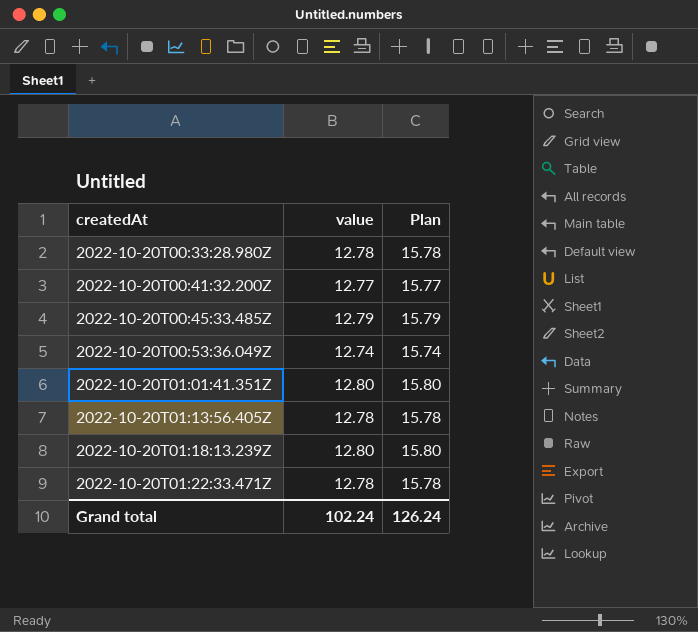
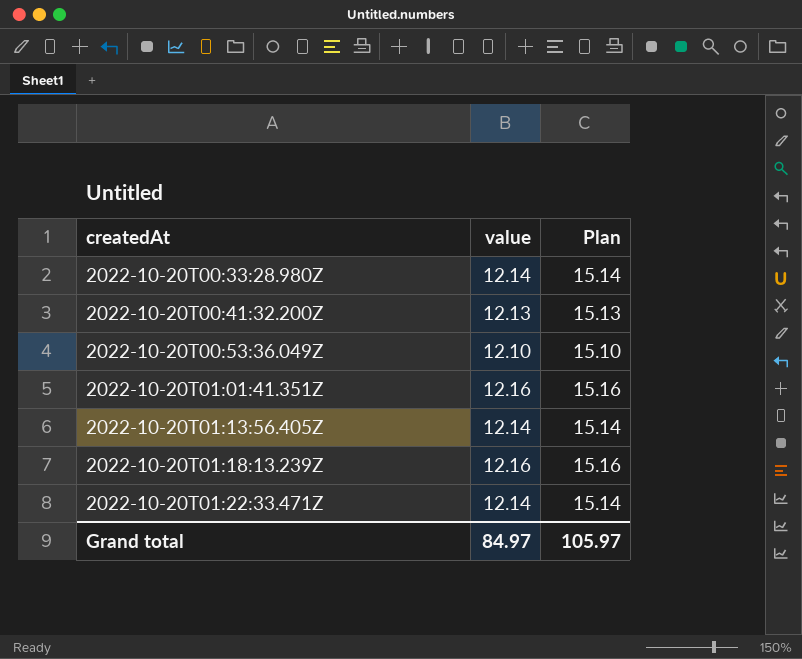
row 2022-10-20T00:45:33.485Z: 12.79 | 15.79 -> none
2022-10-20T00:33:28.980Z | value: 12.78 -> 12.14
2022-10-20T00:33:28.980Z | Plan: 15.78 -> 15.14
2022-10-20T00:41:32.200Z | value: 12.77 -> 12.13
2022-10-20T00:41:32.200Z | Plan: 15.77 -> 15.13
2022-10-20T00:53:36.049Z | value: 12.74 -> 12.10
2022-10-20T00:53:36.049Z | Plan: 15.74 -> 15.10
2022-10-20T01:01:41.351Z | value: 12.80 -> 12.16
2022-10-20T01:01:41.351Z | Plan: 15.80 -> 15.16
2022-10-20T01:13:56.405Z | value: 12.78 -> 12.14
2022-10-20T01:13:56.405Z | Plan: 15.78 -> 15.14
2022-10-20T01:18:13.239Z | value: 12.80 -> 12.16
2022-10-20T01:18:13.239Z | Plan: 15.80 -> 15.16
2022-10-20T01:22:33.471Z | value: 12.78 -> 12.14
2022-10-20T01:22:33.471Z | Plan: 15.78 -> 15.14
Grand total | value: 102.24 -> 84.97
Grand total | Plan: 126.24 -> 105.97

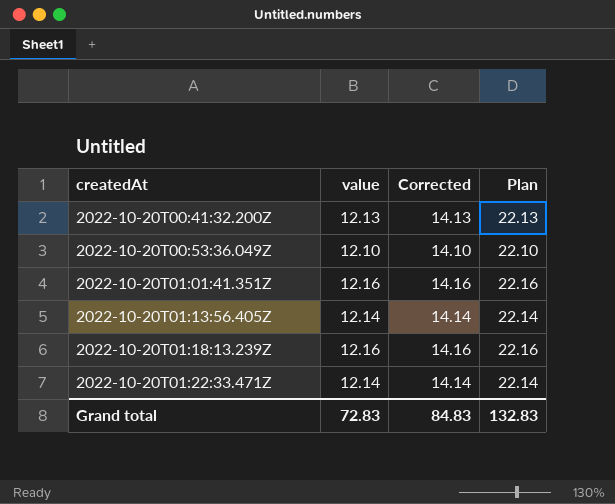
column Corrected | formula: none -> [value] + 2
column Plan | formula: [value] + 3 -> [value] + 10
row 2022-10-20T00:33:28.980Z: 12.14 | 15.14 -> none
Grand total | value: 84.97 -> 72.83
Grand total | Plan: 105.97 -> 132.83

